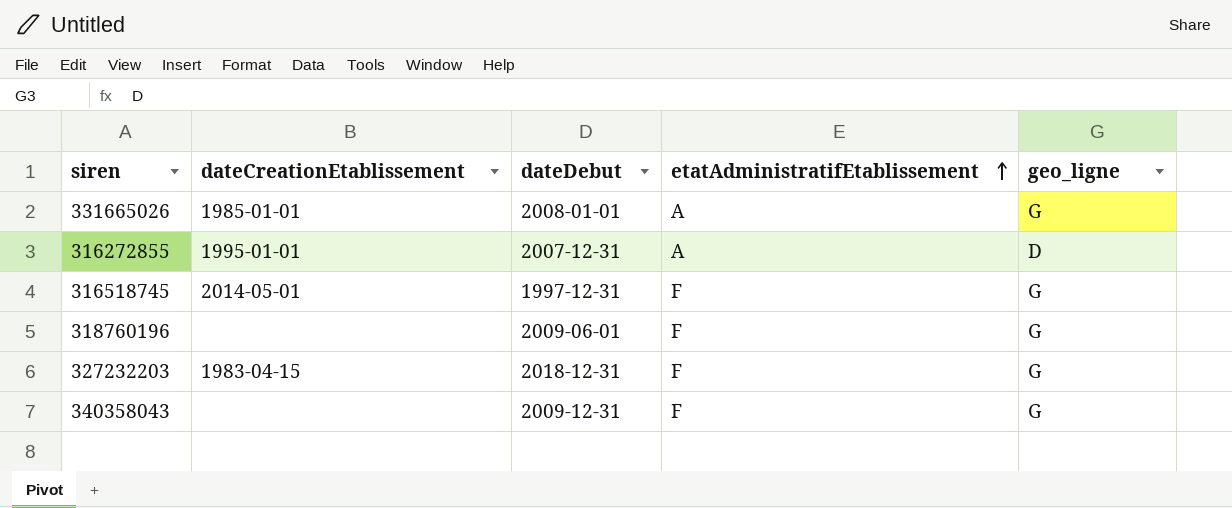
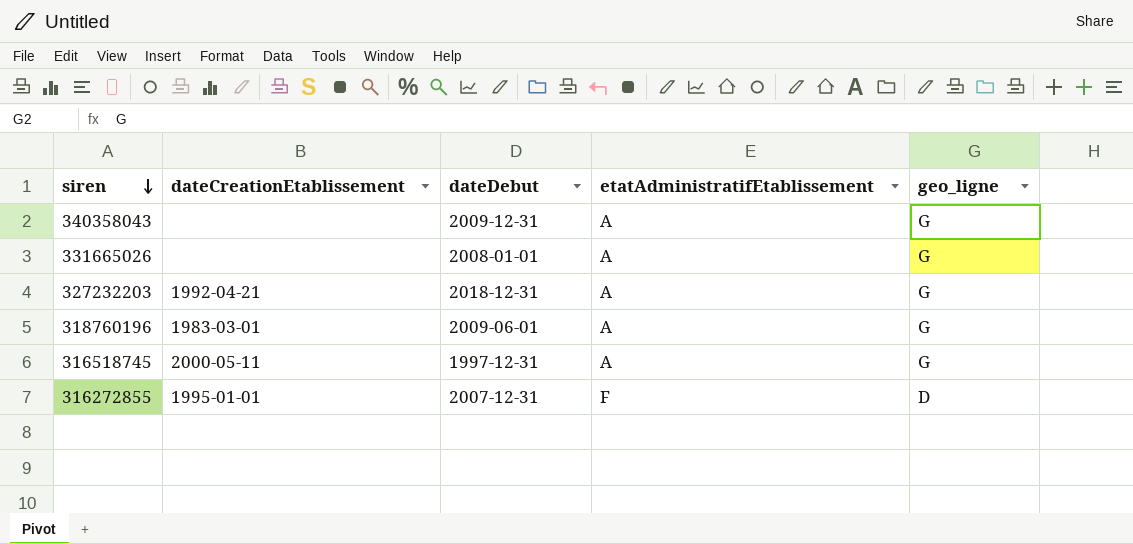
row order: etatAdministratifEtablissement ascending -> siren descending
340358043 | etatAdministratifEtablissement: F -> A
331665026 | dateCreationEtablissement: 1985-01-01 -> none
327232203 | dateCreationEtablissement: 1983-04-15 -> 1992-04-21
327232203 | etatAdministratifEtablissement: F -> A
318760196 | dateCreationEtablissement: none -> 1983-03-01
318760196 | etatAdministratifEtablissement: F -> A
316518745 | dateCreationEtablissement: 2014-05-01 -> 2000-05-11
316518745 | etatAdministratifEtablissement: F -> A
316272855 | etatAdministratifEtablissement: A -> F

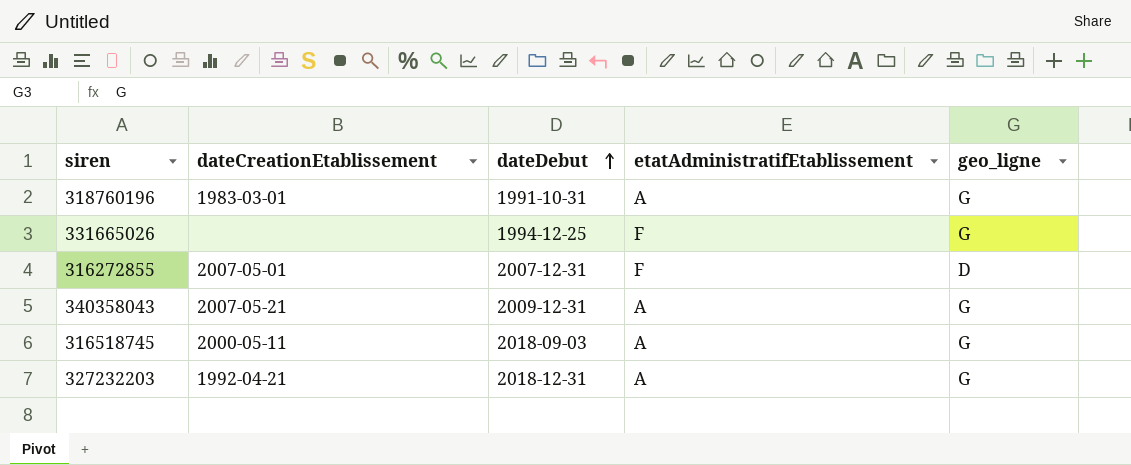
row order: siren descending -> dateDebut ascending
318760196 | dateDebut: 2009-06-01 -> 1991-10-31
331665026 | dateDebut: 2008-01-01 -> 1994-12-25
331665026 | etatAdministratifEtablissement: A -> F
316272855 | dateCreationEtablissement: 1995-01-01 -> 2007-05-01
340358043 | dateCreationEtablissement: none -> 2007-05-21
316518745 | dateDebut: 1997-12-31 -> 2018-09-03

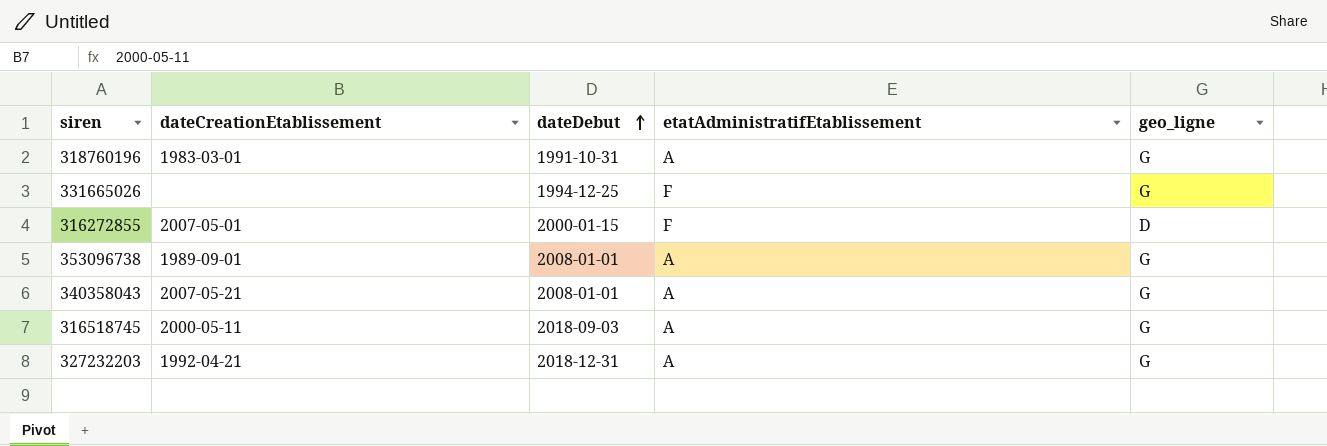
316272855 | dateDebut: 2007-12-31 -> 2000-01-15
row 353096738: none -> 1989-09-01 | 2008-01-01 | A | G
340358043 | dateDebut: 2009-12-31 -> 2008-01-01

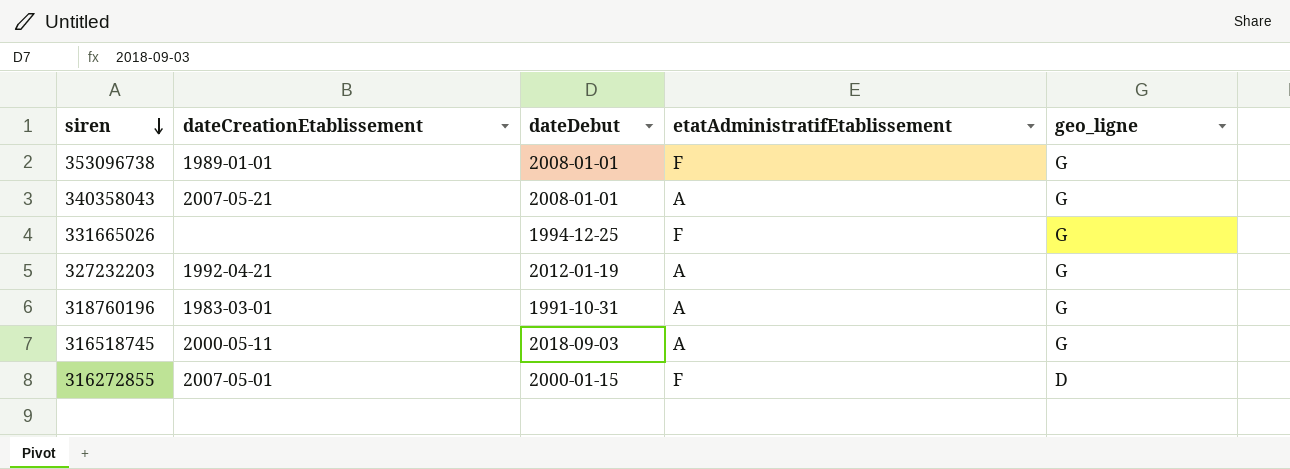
row order: dateDebut ascending -> siren descending
353096738 | dateCreationEtablissement: 1989-09-01 -> 1989-01-01
353096738 | etatAdministratifEtablissement: A -> F
327232203 | dateDebut: 2018-12-31 -> 2012-01-19

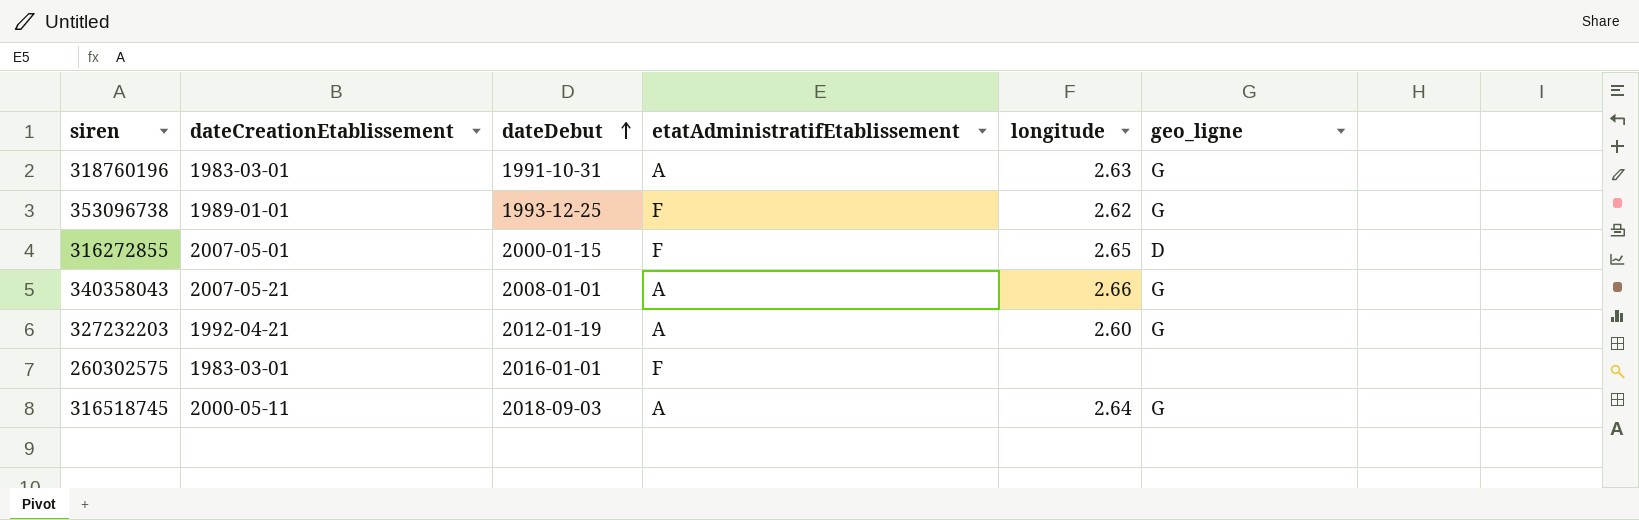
row order: siren descending -> dateDebut ascending
column longitude | position: none -> 5
row 331665026: none | 1994-12-25 | F | G -> none
353096738 | dateDebut: 2008-01-01 -> 1993-12-25
row 260302575: none -> 1983-03-01 | 2016-01-01 | F | none | none

